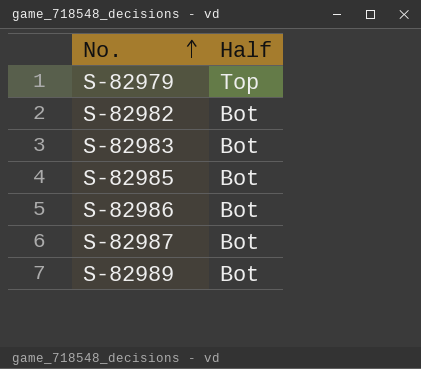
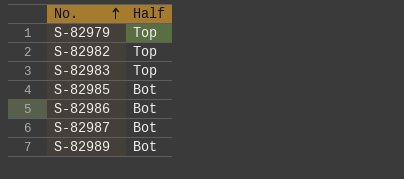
S-82982 | Half: Bot -> Top
S-82983 | Half: Bot -> Top

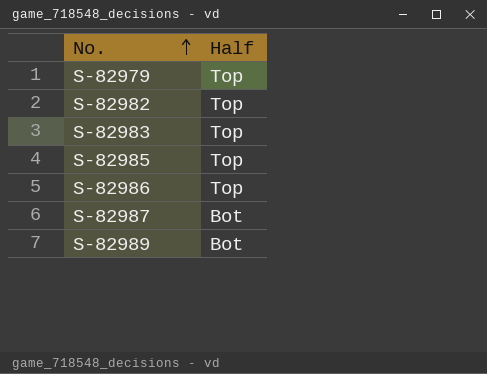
S-82985 | Half: Bot -> Top
S-82986 | Half: Bot -> Top

